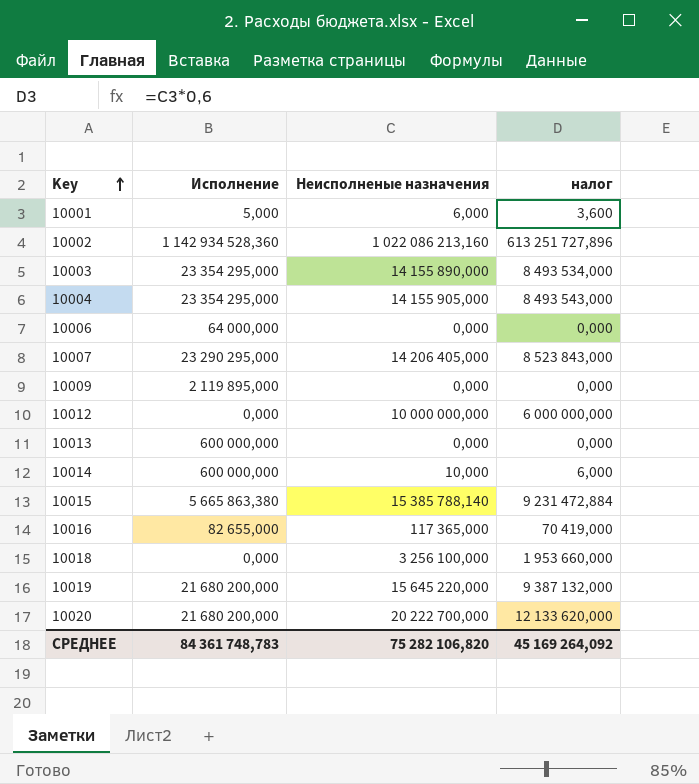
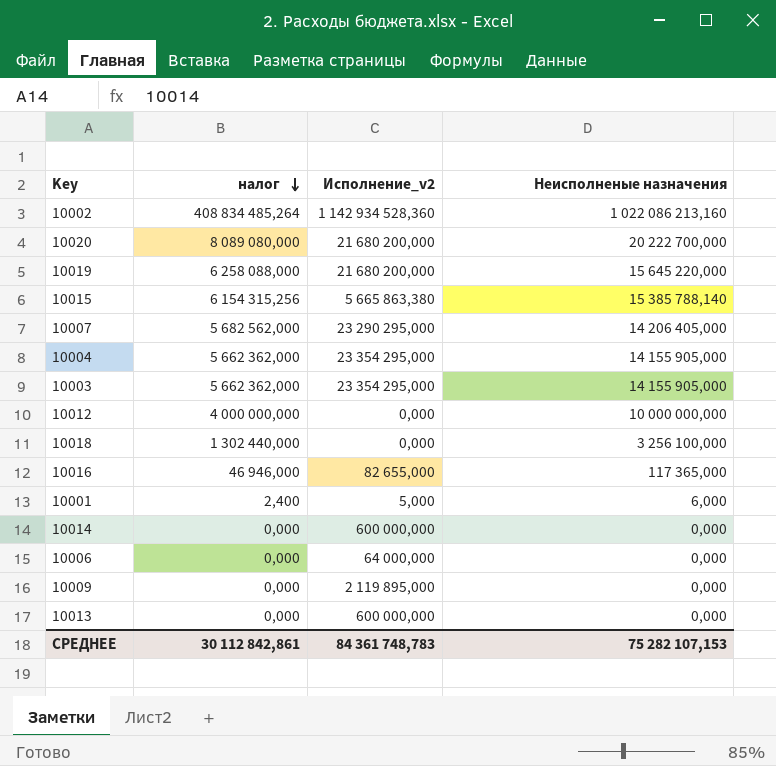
row order: Key ascending -> налог descending
column налог | formula: [Неисполненые назначения] * 0,6 -> [Неисполненые назначения] * 0,4
column налог | position: 4 -> 2
column name: Исполнение -> Исполнение_v2
10003 | Неисполненые назначения: 14 155 890,000 -> 14 155 905,000
10014 | Неисполненые назначения: 10,000 -> 0,000
СРЕДНЕЕ | налог: 45 169 264,092 -> 30 112 842,861
СРЕДНЕЕ | Неисполненые назначения: 75 282 106,820 -> 75 282 107,153

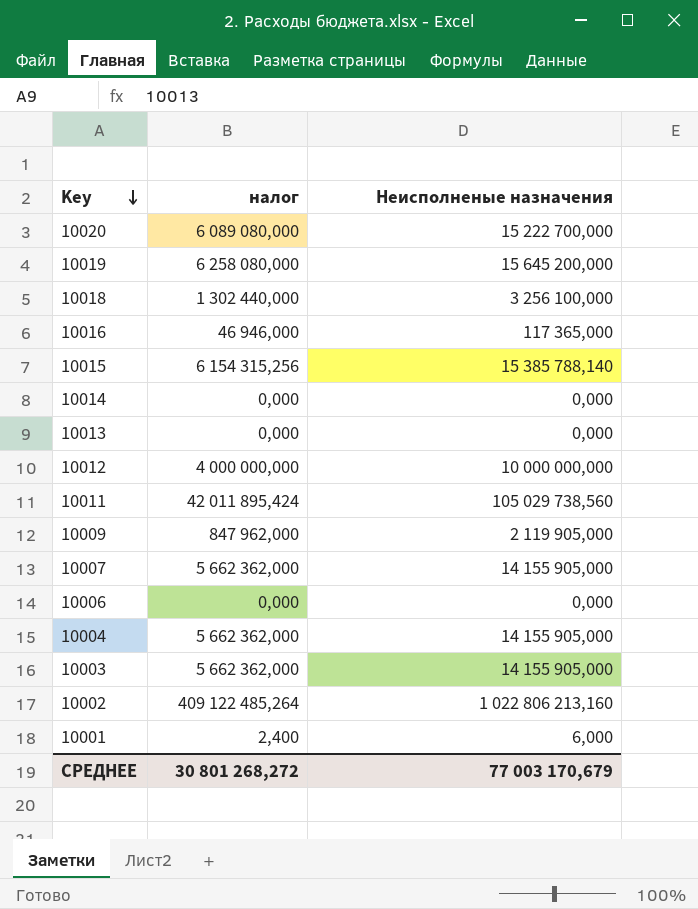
row order: налог descending -> Key descending
column Исполнение_v2 | position: 3 -> none
10020 | налог: 8 089 080,000 -> 6 089 080,000
10020 | Неисполненые назначения: 20 222 700,000 -> 15 222 700,000
10019 | налог: 6 258 088,000 -> 6 258 080,000
10019 | Неисполненые назначения: 15 645 220,000 -> 15 645 200,000
row 10011: none -> 42 011 895,424 | 105 029 738,560
10009 | налог: 0,000 -> 847 962,000
10009 | Неисполненые назначения: 0,000 -> 2 119 905,000
10007 | налог: 5 682 562,000 -> 5 662 362,000
10007 | Неисполненые назначения: 14 206 405,000 -> 14 155 905,000
10002 | налог: 408 834 485,264 -> 409 122 485,264
10002 | Неисполненые назначения: 1 022 086 213,160 -> 1 022 806 213,160
СРЕДНЕЕ | налог: 30 112 842,861 -> 30 801 268,272
СРЕДНЕЕ | Неисполненые назначения: 75 282 107,153 -> 77 003 170,679

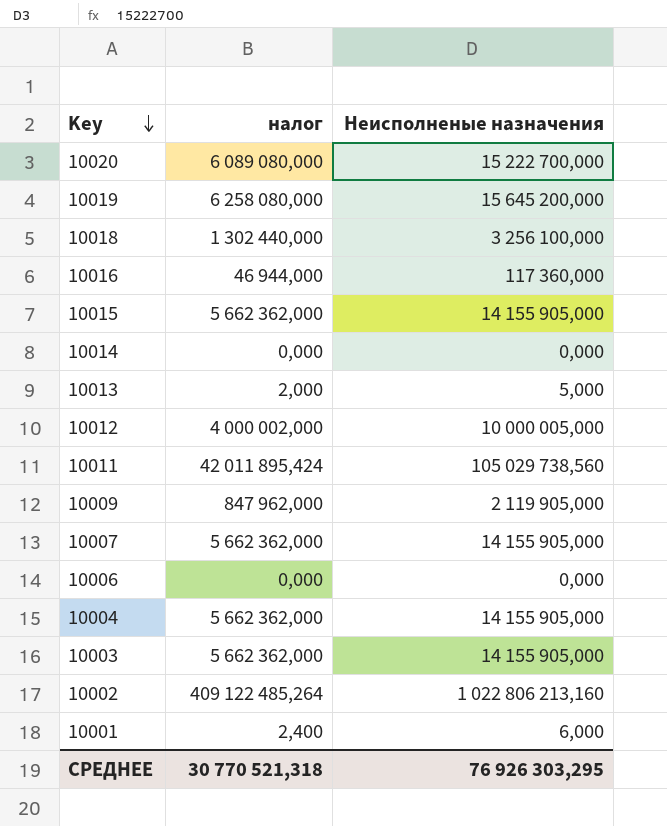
10016 | налог: 46 946,000 -> 46 944,000
10016 | Неисполненые назначения: 117 365,000 -> 117 360,000
10015 | налог: 6 154 315,256 -> 5 662 362,000
10015 | Неисполненые назначения: 15 385 788,140 -> 14 155 905,000
10013 | налог: 0,000 -> 2,000
10013 | Неисполненые назначения: 0,000 -> 5,000
10012 | налог: 4 000 000,000 -> 4 000 002,000
10012 | Неисполненые назначения: 10 000 000,000 -> 10 000 005,000
СРЕДНЕЕ | налог: 30 801 268,272 -> 30 770 521,318
СРЕДНЕЕ | Неисполненые назначения: 77 003 170,679 -> 76 926 303,295

